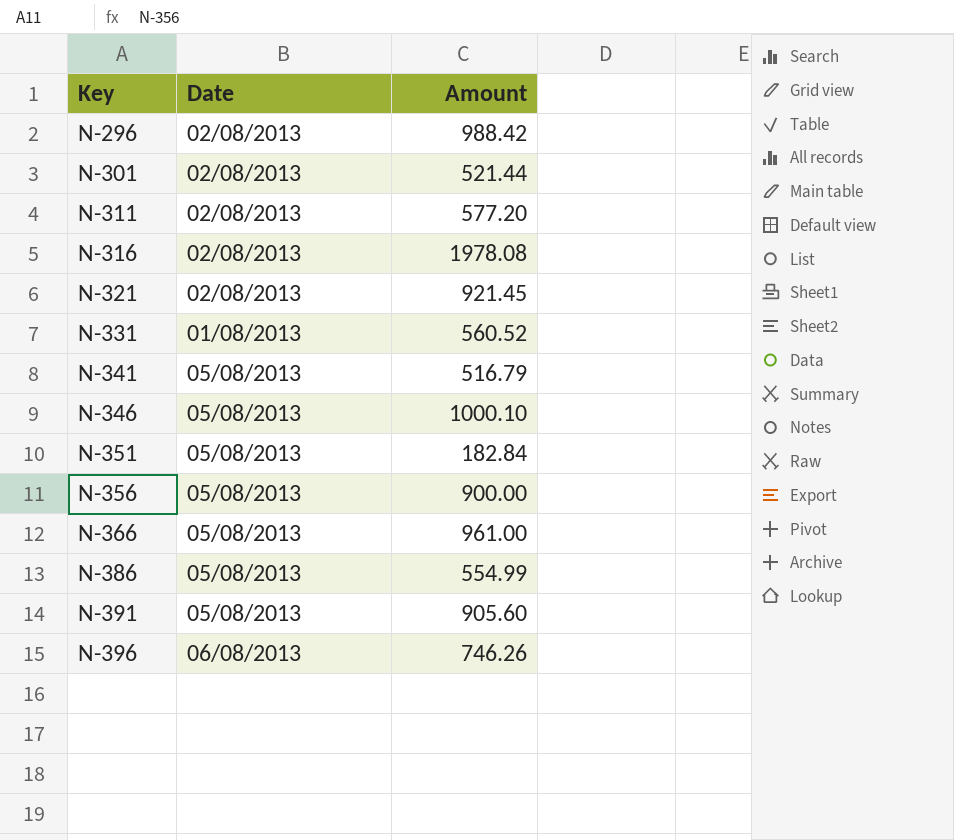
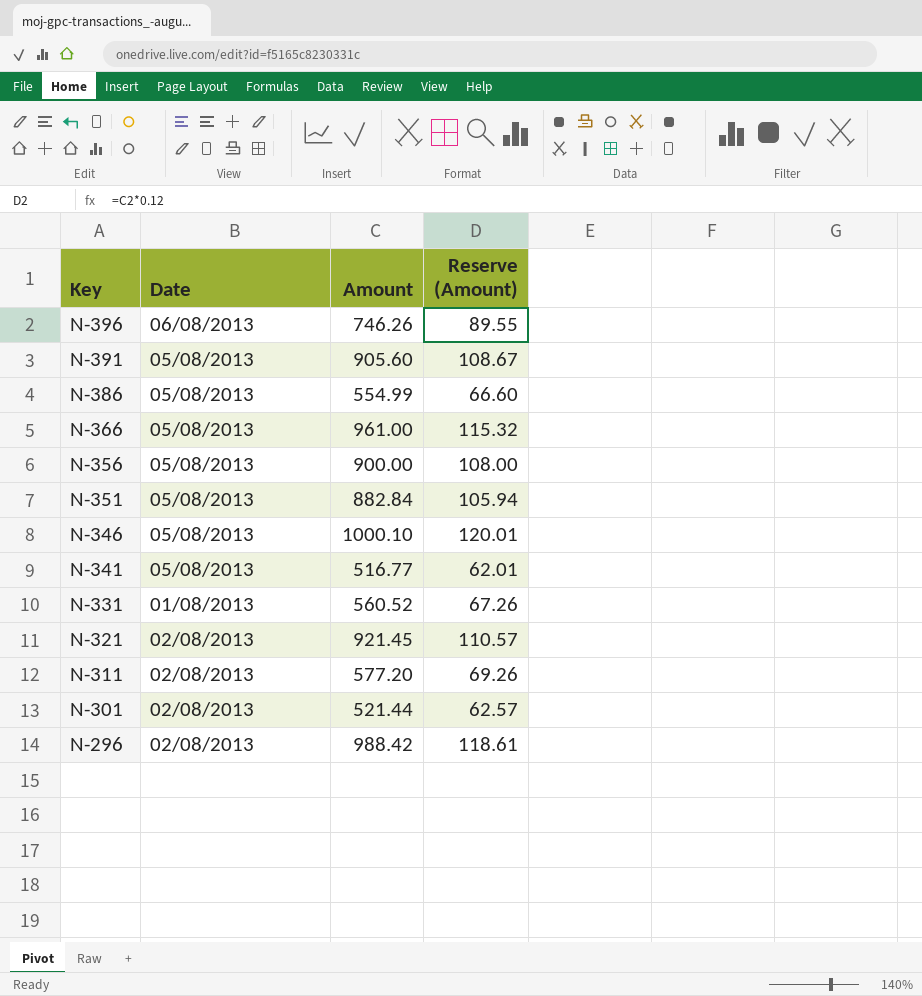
row order: Key ascending -> Key descending
column Reserve (Amount) | formula: none -> [Amount] * 0.12
row N-316: 02/08/2013 | 1978.08 -> none
N-351 | Amount: 182.84 -> 882.84
N-341 | Amount: 516.79 -> 516.77

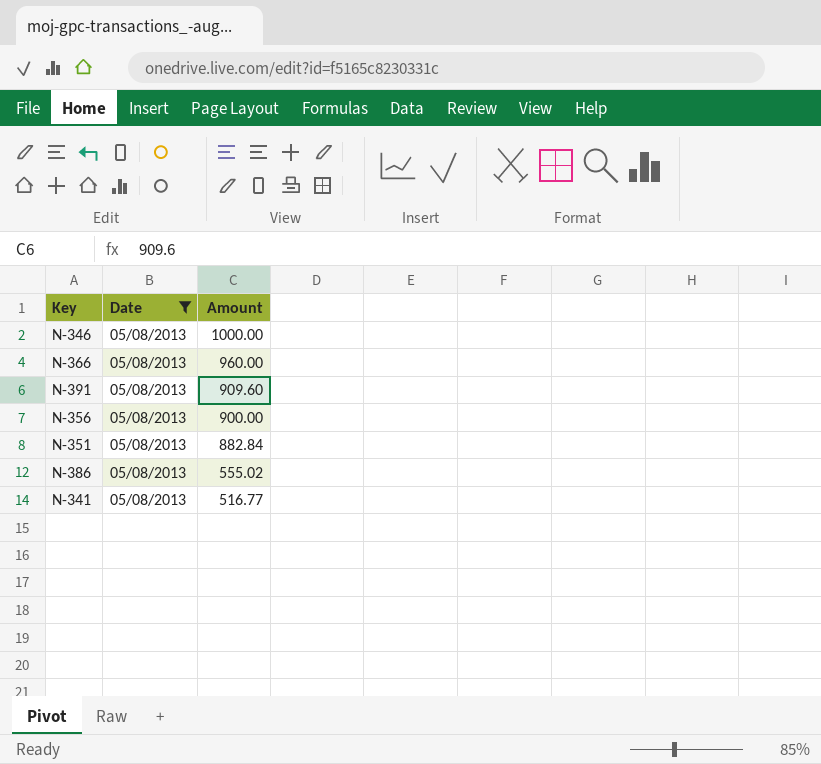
filter: none -> Date = 05/08/2013
row order: Key descending -> Amount descending
column Reserve (Amount) | formula: [Amount] * 0.12 -> none
N-346 | Amount: 1000.10 -> 1000.00
N-366 | Amount: 961.00 -> 960.00
N-391 | Amount: 905.60 -> 909.60
N-386 | Amount: 554.99 -> 555.02

